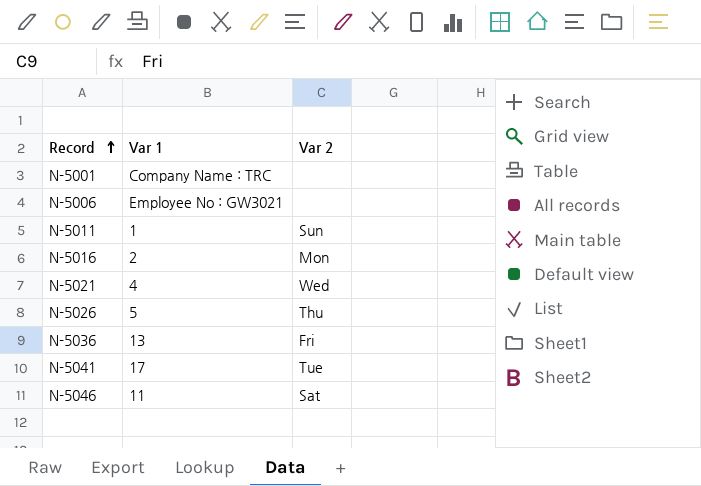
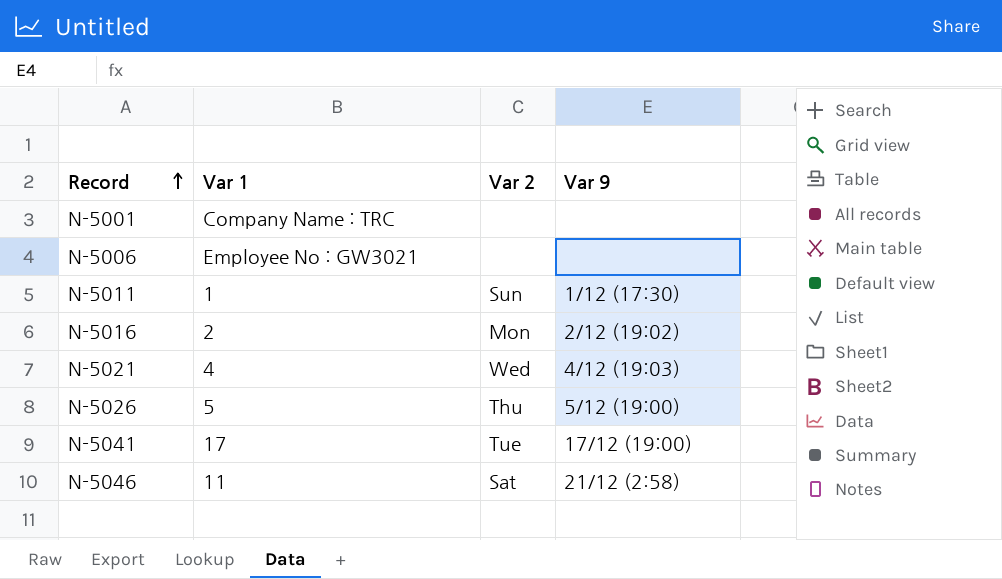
column Var 9 | position: none -> 4
row N-5036: 13 | Fri -> none

